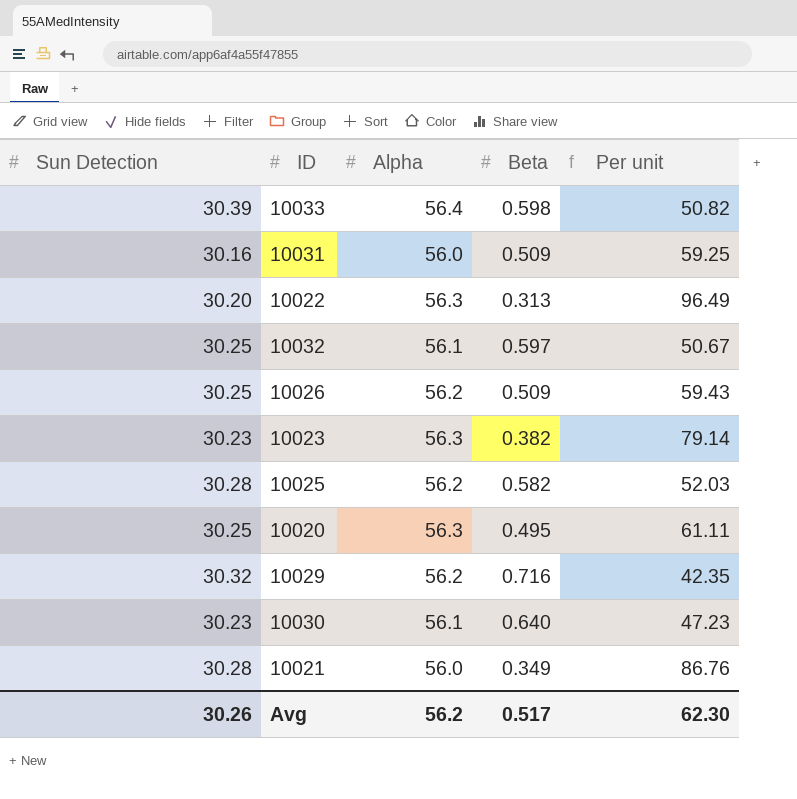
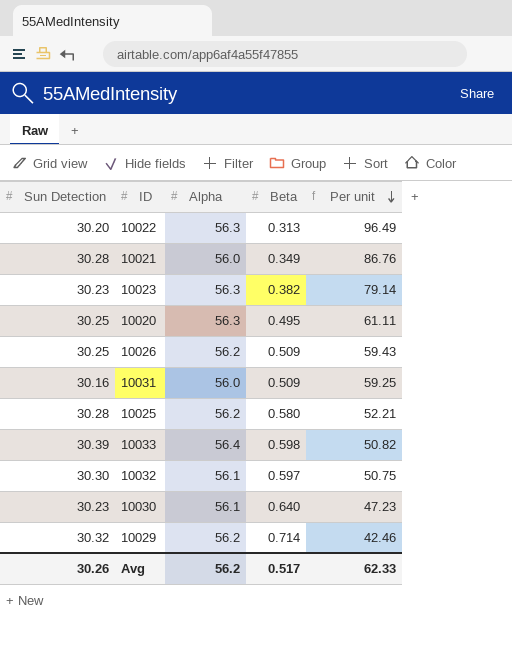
row order: none -> Per unit descending
10025 | Beta: 0.582 -> 0.580
10025 | Per unit: 52.03 -> 52.21
10032 | Sun Detection: 30.25 -> 30.30
10032 | Per unit: 50.67 -> 50.75
10029 | Beta: 0.716 -> 0.714
10029 | Per unit: 42.35 -> 42.46
Avg | Per unit: 62.30 -> 62.33

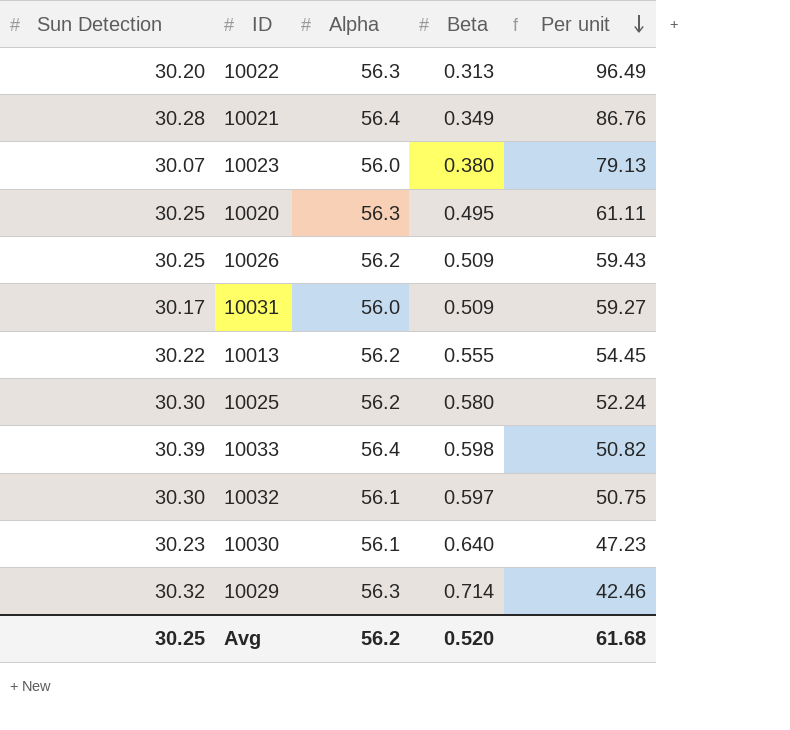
10021 | Alpha: 56.0 -> 56.4
10023 | Sun Detection: 30.23 -> 30.07
10023 | Alpha: 56.3 -> 56.0
10023 | Beta: 0.382 -> 0.380
10023 | Per unit: 79.14 -> 79.13
10031 | Sun Detection: 30.16 -> 30.17
10031 | Per unit: 59.25 -> 59.27
row 10013: none -> 30.22 | 56.2 | 0.555 | 54.45
10025 | Sun Detection: 30.28 -> 30.30
10025 | Per unit: 52.21 -> 52.24
10029 | Alpha: 56.2 -> 56.3
Avg | Sun Detection: 30.26 -> 30.25
Avg | Beta: 0.517 -> 0.520
Avg | Per unit: 62.33 -> 61.68

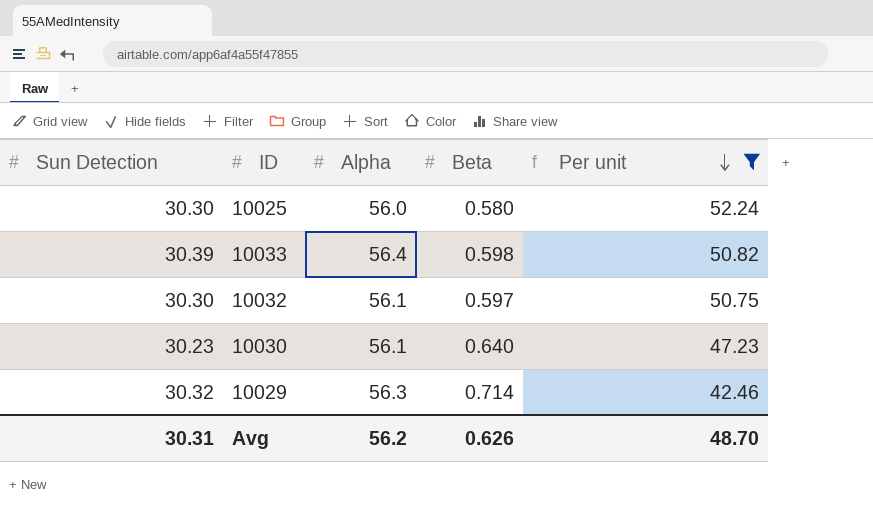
filter: none -> Per unit <= 52.24
10025 | Alpha: 56.2 -> 56.0
Avg | Sun Detection: 30.25 -> 30.31
Avg | Beta: 0.520 -> 0.626
Avg | Per unit: 61.68 -> 48.70

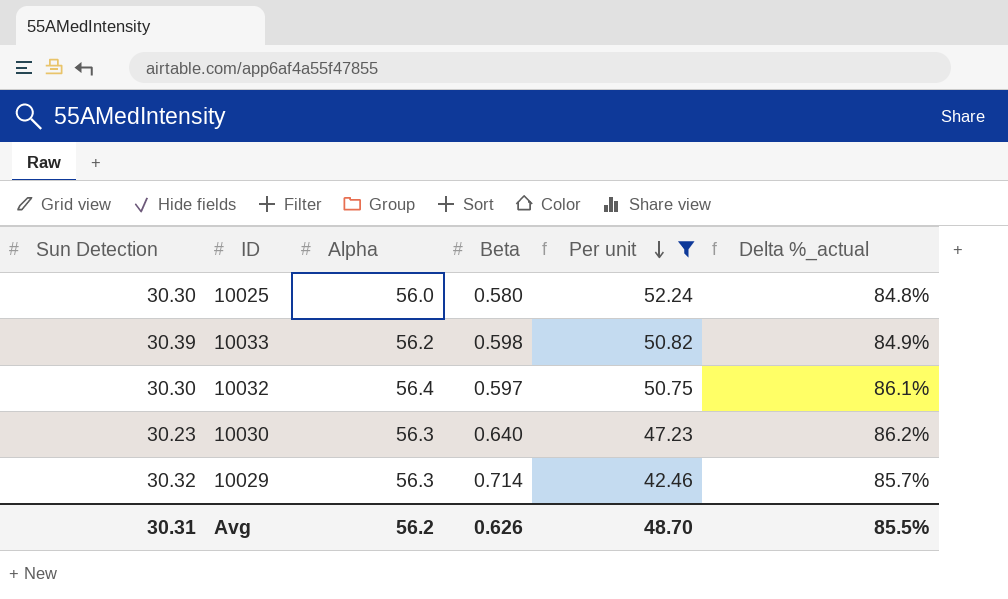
column Delta %_actual | formula: none -> ([Alpha] - [Sun Detection]) / [Sun Detection]
10033 | Alpha: 56.4 -> 56.2
10032 | Alpha: 56.1 -> 56.4
10030 | Alpha: 56.1 -> 56.3

